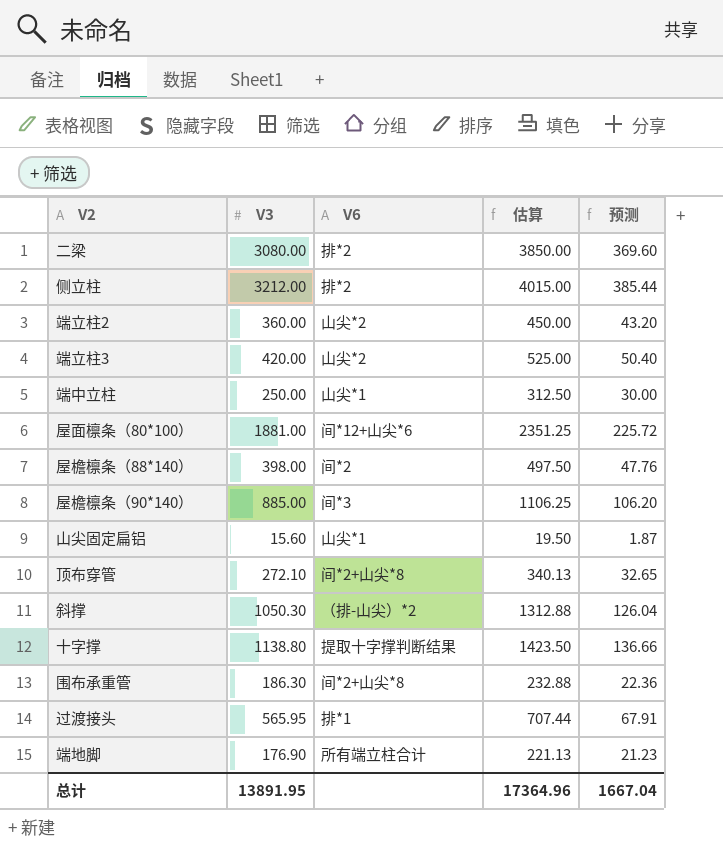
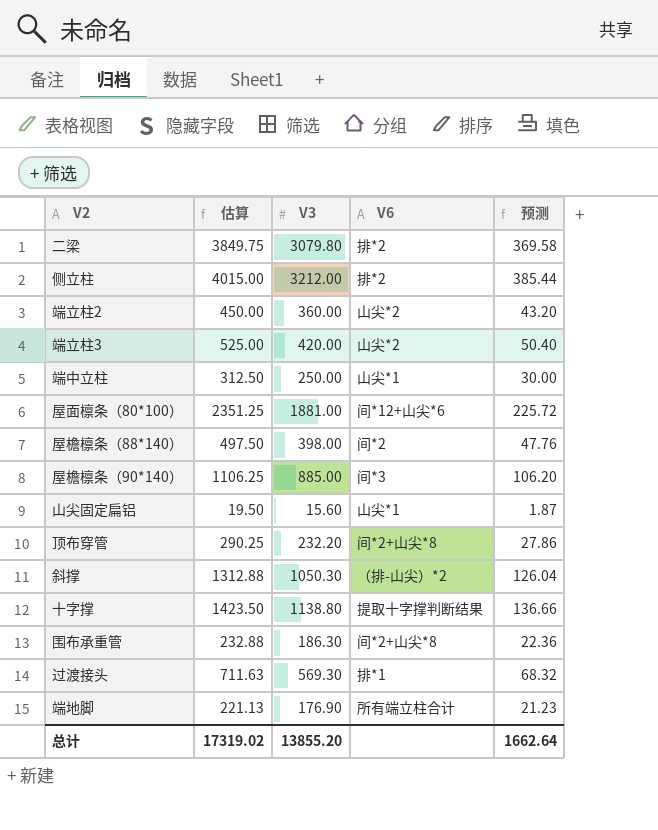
column 估算 | position: 4 -> 2
二梁 | 估算: 3850.00 -> 3849.75
二梁 | V3: 3080.00 -> 3079.80
二梁 | 预测: 369.60 -> 369.58
顶布穿管 | 估算: 340.13 -> 290.25
顶布穿管 | V3: 272.10 -> 232.20
顶布穿管 | 预测: 32.65 -> 27.86
过渡接头 | 估算: 707.44 -> 711.63
过渡接头 | V3: 565.95 -> 569.30
过渡接头 | 预测: 67.91 -> 68.32
总计 | 估算: 17364.96 -> 17319.02
总计 | V3: 13891.95 -> 13855.20
总计 | 预测: 1667.04 -> 1662.64

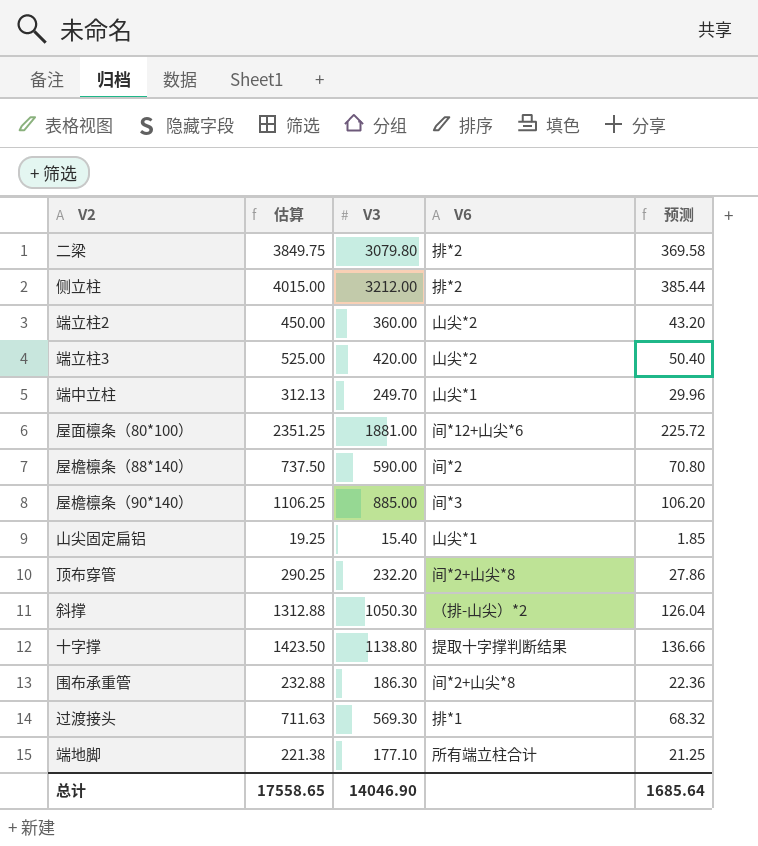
端中立柱 | 估算: 312.50 -> 312.13
端中立柱 | V3: 250.00 -> 249.70
端中立柱 | 预测: 30.00 -> 29.96
屋檐檩条（88*140） | 估算: 497.50 -> 737.50
屋檐檩条（88*140） | V3: 398.00 -> 590.00
屋檐檩条（88*140） | 预测: 47.76 -> 70.80
山尖固定扁铝 | 估算: 19.50 -> 19.25
山尖固定扁铝 | V3: 15.60 -> 15.40
山尖固定扁铝 | 预测: 1.87 -> 1.85
端地脚 | 估算: 221.13 -> 221.38
端地脚 | V3: 176.90 -> 177.10
端地脚 | 预测: 21.23 -> 21.25
总计 | 估算: 17319.02 -> 17558.65
总计 | V3: 13855.20 -> 14046.90
总计 | 预测: 1662.64 -> 1685.64

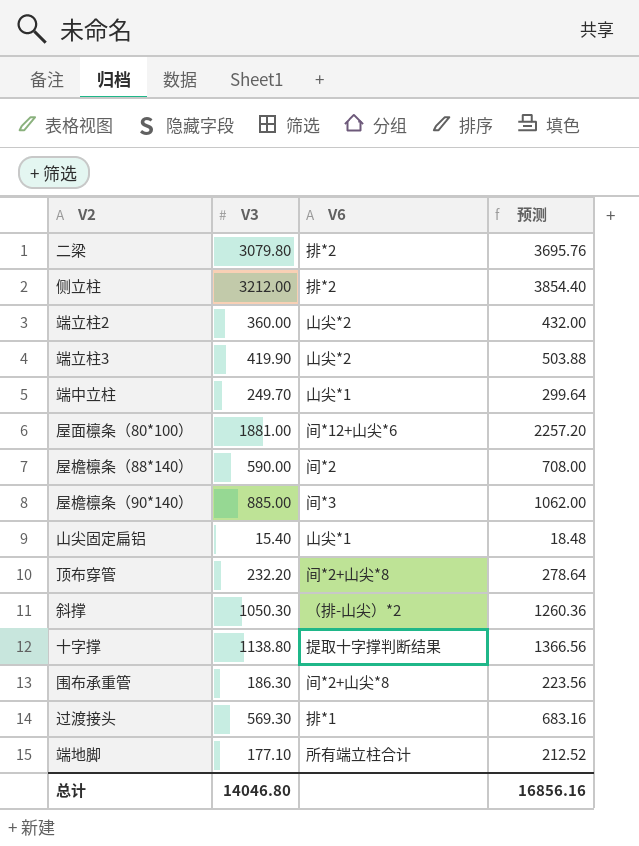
column 估算 | formula: [V3] * 1.25 -> none
column 预测 | formula: [V3] * 0.12 -> [V3] * 1.2
端立柱3 | V3: 420.00 -> 419.90
总计 | V3: 14046.90 -> 14046.80
总计 | 预测: 1685.64 -> 16856.16

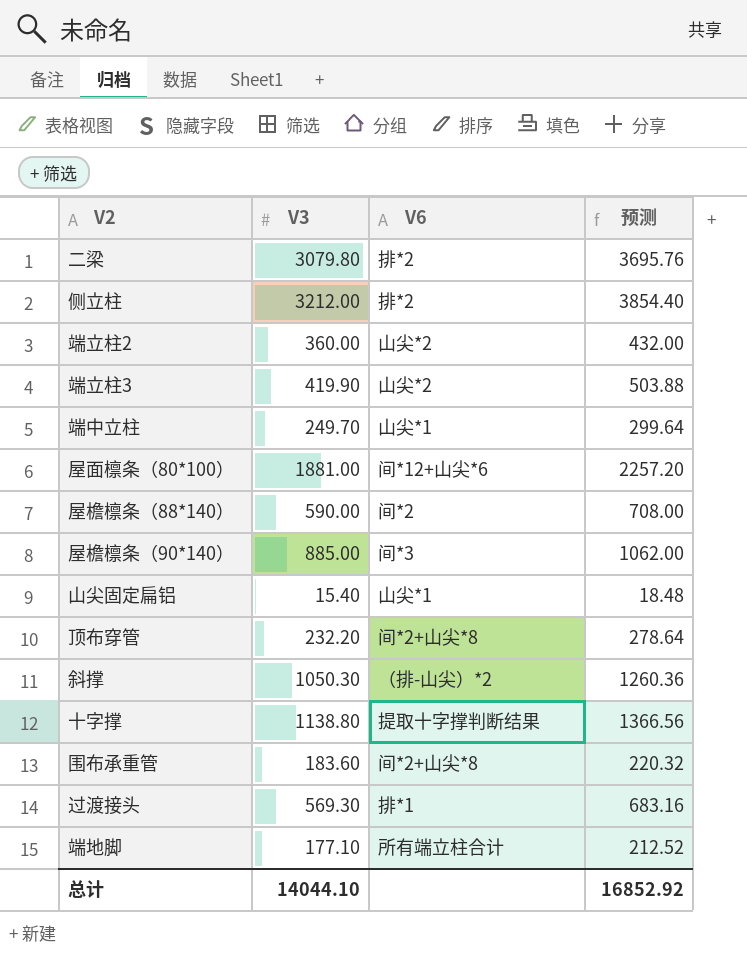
围布承重管 | V3: 186.30 -> 183.60
围布承重管 | 预测: 223.56 -> 220.32
总计 | V3: 14046.80 -> 14044.10
总计 | 预测: 16856.16 -> 16852.92

